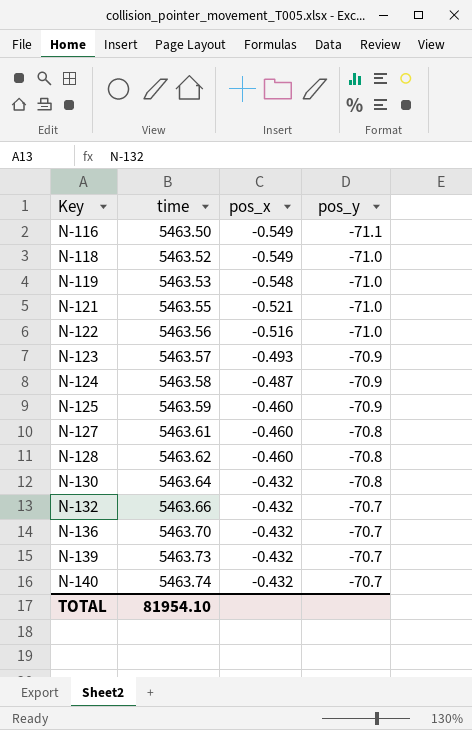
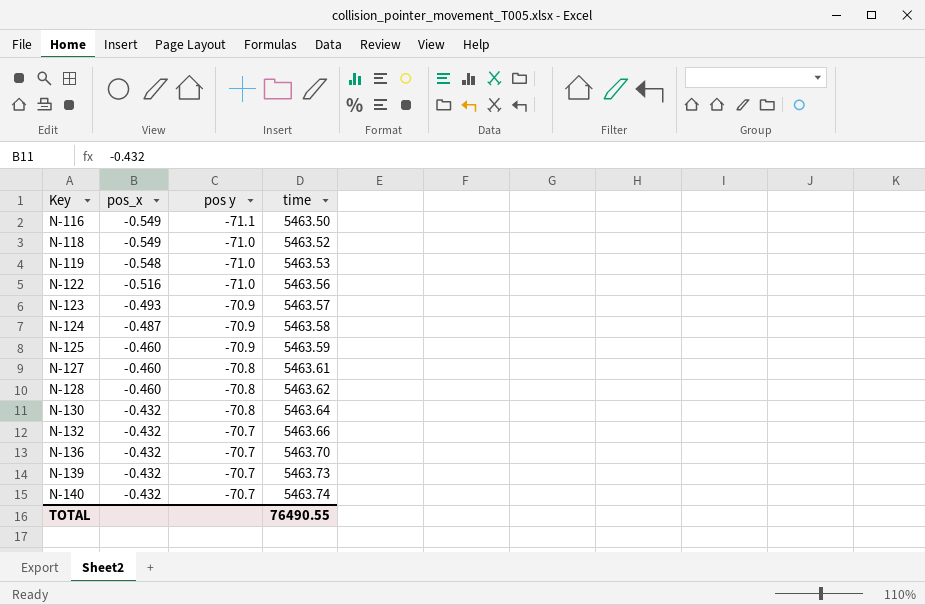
column name: pos_y -> pos y
column time | position: 2 -> 4
row N-121: 5463.55 | -0.521 | -71.0 -> none
TOTAL | time: 81954.10 -> 76490.55

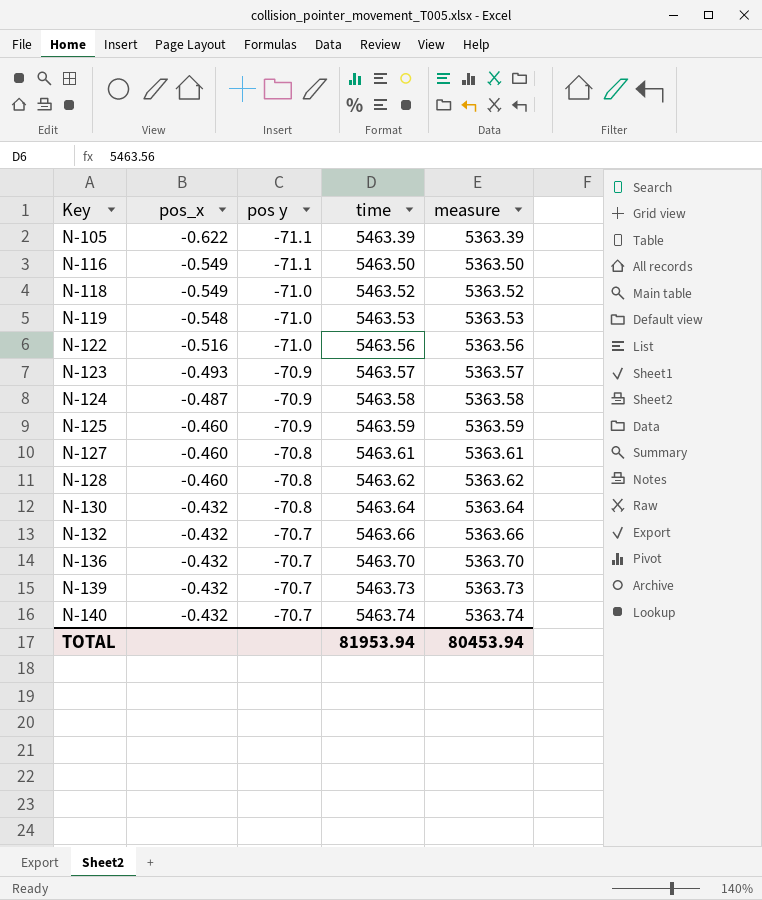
column measure | formula: none -> [time] - 100
row N-105: none -> -0.622 | -71.1 | 5463.39 | 5363.39
TOTAL | time: 76490.55 -> 81953.94

